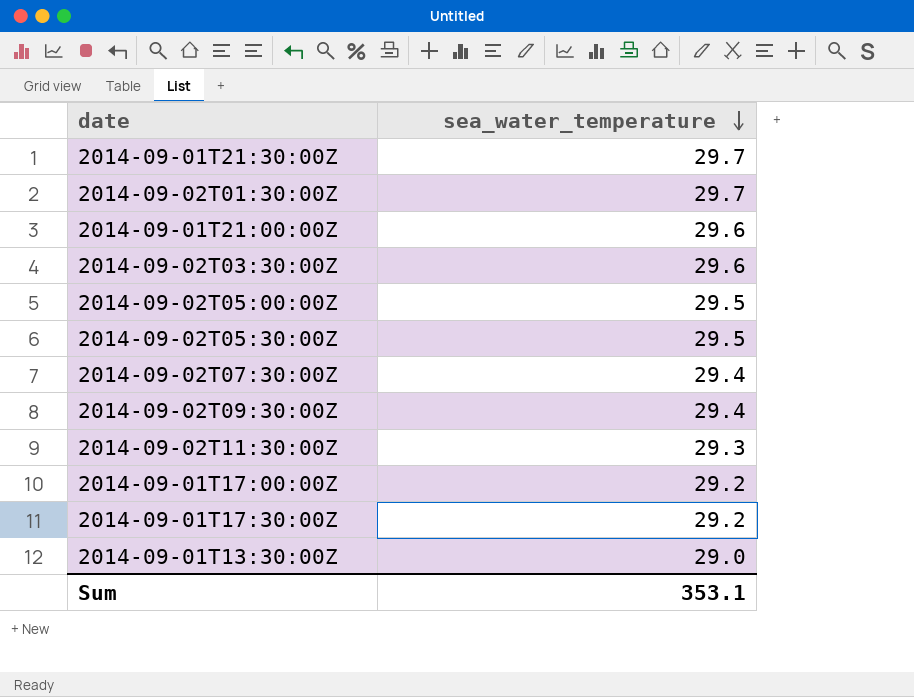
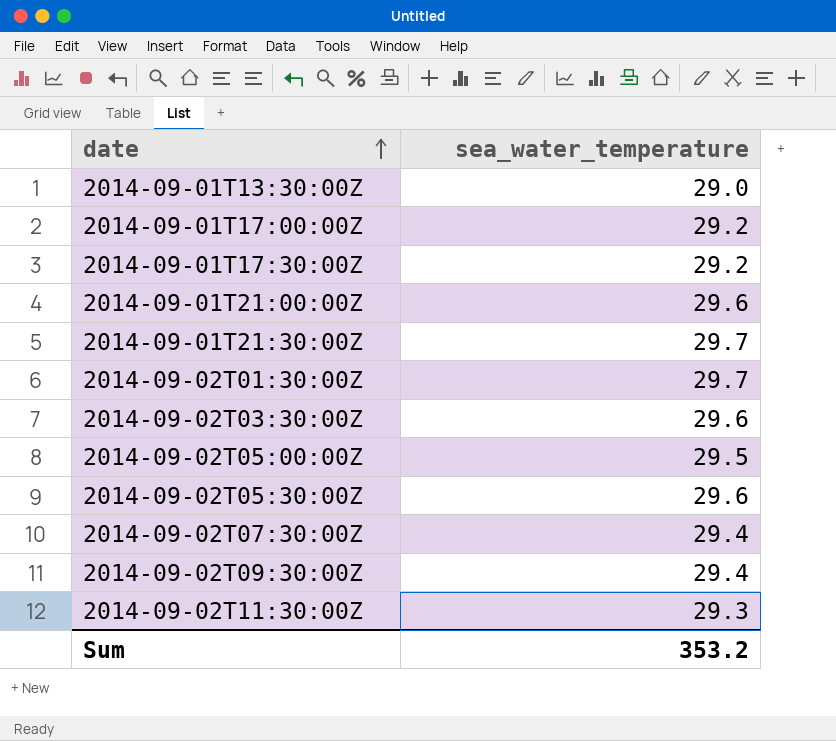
row order: sea_water_temperature descending -> date ascending
2014-09-02T05:30:00Z | sea_water_temperature: 29.5 -> 29.6
Sum | sea_water_temperature: 353.1 -> 353.2

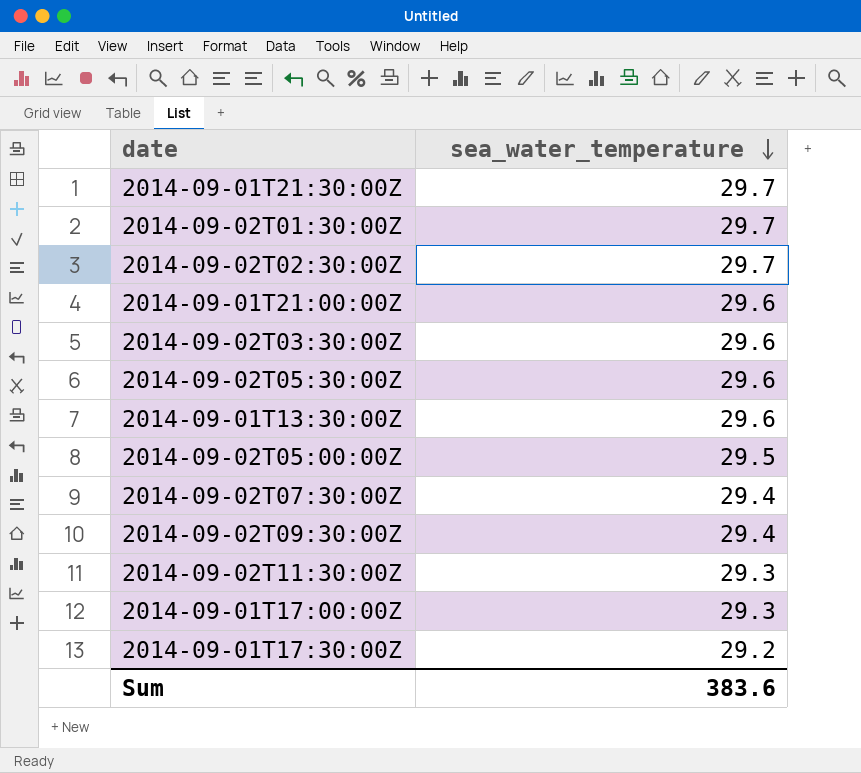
row order: date ascending -> sea_water_temperature descending
row 2014-09-02T02:30:00Z: none -> 29.7
2014-09-01T13:30:00Z | sea_water_temperature: 29.0 -> 29.6
2014-09-01T17:00:00Z | sea_water_temperature: 29.2 -> 29.3
Sum | sea_water_temperature: 353.2 -> 383.6

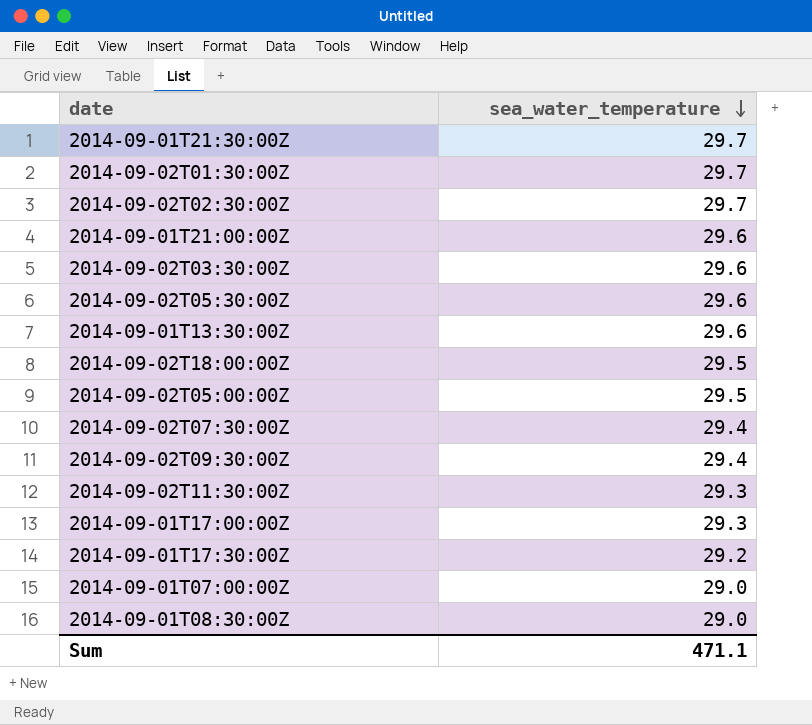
row 2014-09-02T18:00:00Z: none -> 29.5
row 2014-09-01T07:00:00Z: none -> 29.0
row 2014-09-01T08:30:00Z: none -> 29.0
Sum | sea_water_temperature: 383.6 -> 471.1

